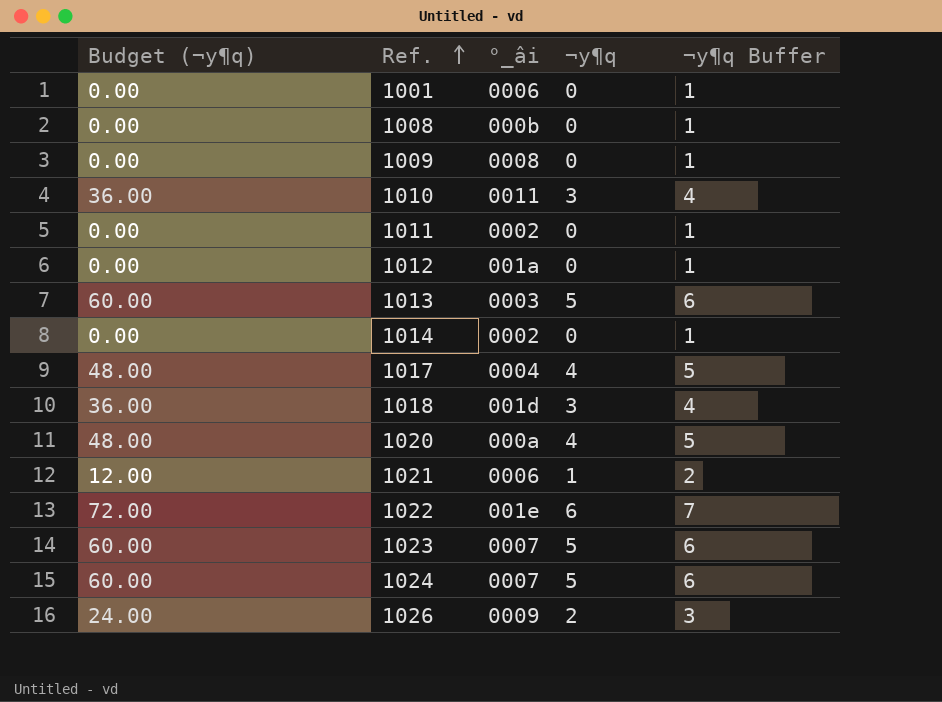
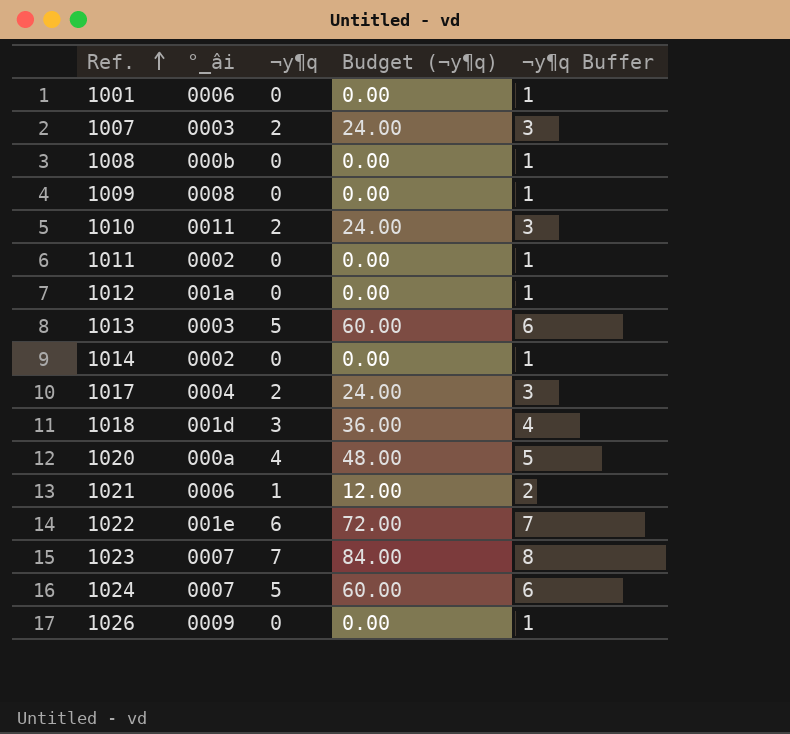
column Budget (¬y¶q) | position: 1 -> 4
row 1007: none -> 0003 | 2 | 24.00 | 3
1010 | ¬y¶q: 3 -> 2
1010 | Budget (¬y¶q): 36.00 -> 24.00
1010 | ¬y¶q Buffer: 4 -> 3
1017 | ¬y¶q: 4 -> 2
1017 | Budget (¬y¶q): 48.00 -> 24.00
1017 | ¬y¶q Buffer: 5 -> 3
1023 | ¬y¶q: 5 -> 7
1023 | Budget (¬y¶q): 60.00 -> 84.00
1023 | ¬y¶q Buffer: 6 -> 8
1026 | ¬y¶q: 2 -> 0
1026 | Budget (¬y¶q): 24.00 -> 0.00
1026 | ¬y¶q Buffer: 3 -> 1

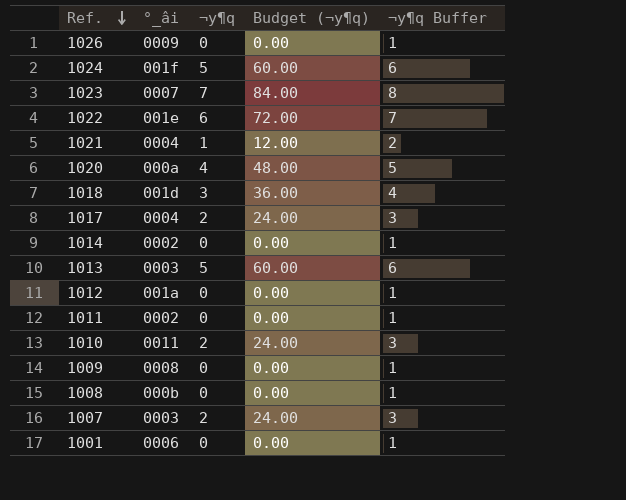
row order: Ref. ascending -> Ref. descending
1024 | °_âi: 0007 -> 001f
1021 | °_âi: 0006 -> 0004

